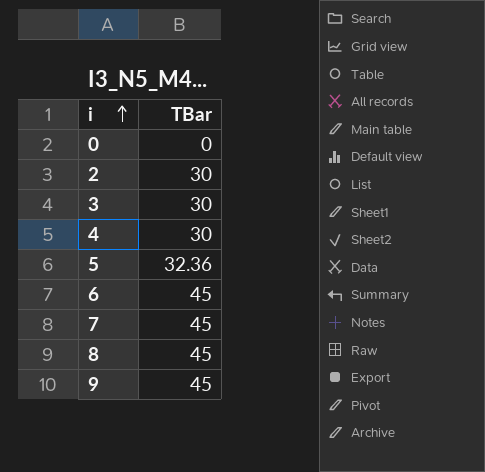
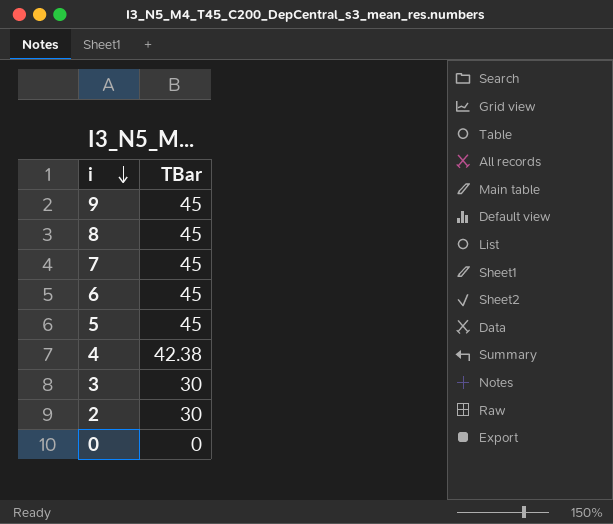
row order: i ascending -> i descending
5 | TBar: 32.36 -> 45
4 | TBar: 30 -> 42.38

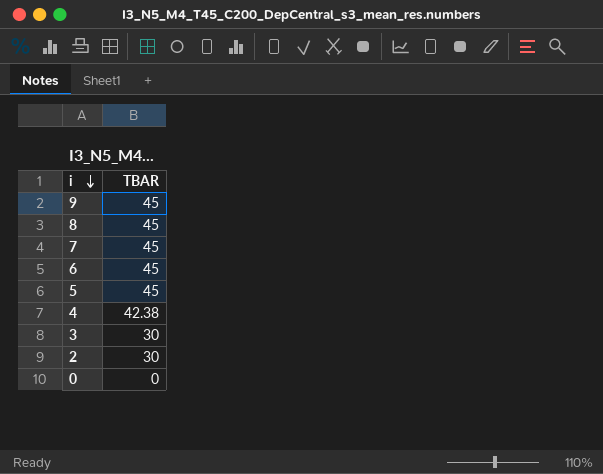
column name: TBar -> TBAR

